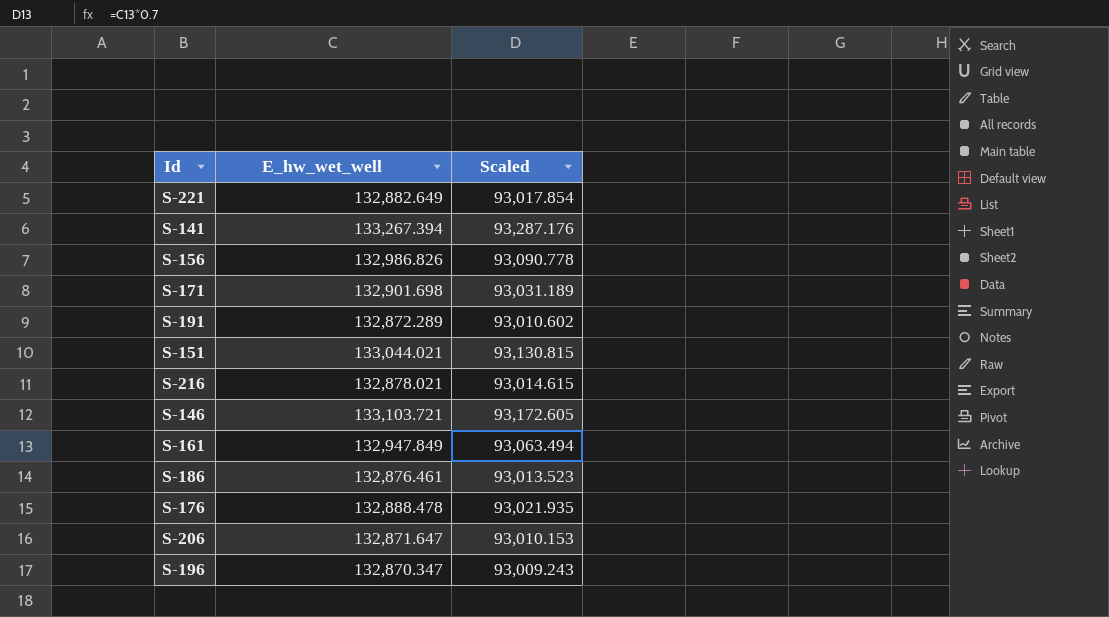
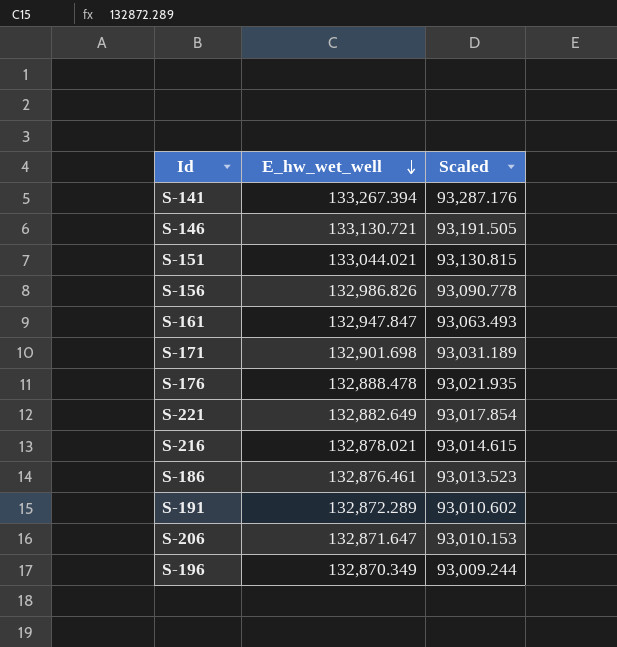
row order: none -> E_hw_wet_well descending
S-146 | E_hw_wet_well: 133,103.721 -> 133,130.721
S-146 | Scaled: 93,172.605 -> 93,191.505
S-161 | E_hw_wet_well: 132,947.849 -> 132,947.847
S-161 | Scaled: 93,063.494 -> 93,063.493
S-196 | E_hw_wet_well: 132,870.347 -> 132,870.349
S-196 | Scaled: 93,009.243 -> 93,009.244

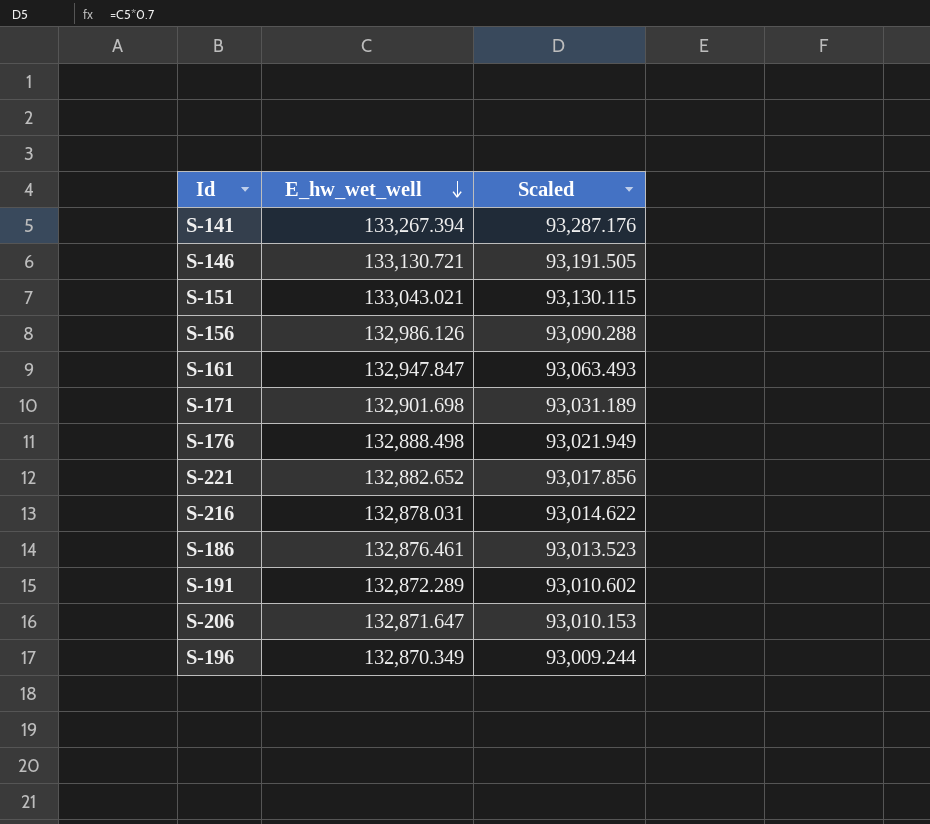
S-151 | E_hw_wet_well: 133,044.021 -> 133,043.021
S-151 | Scaled: 93,130.815 -> 93,130.115
S-156 | E_hw_wet_well: 132,986.826 -> 132,986.126
S-156 | Scaled: 93,090.778 -> 93,090.288
S-176 | E_hw_wet_well: 132,888.478 -> 132,888.498
S-176 | Scaled: 93,021.935 -> 93,021.949
S-221 | E_hw_wet_well: 132,882.649 -> 132,882.652
S-221 | Scaled: 93,017.854 -> 93,017.856
S-216 | E_hw_wet_well: 132,878.021 -> 132,878.031
S-216 | Scaled: 93,014.615 -> 93,014.622

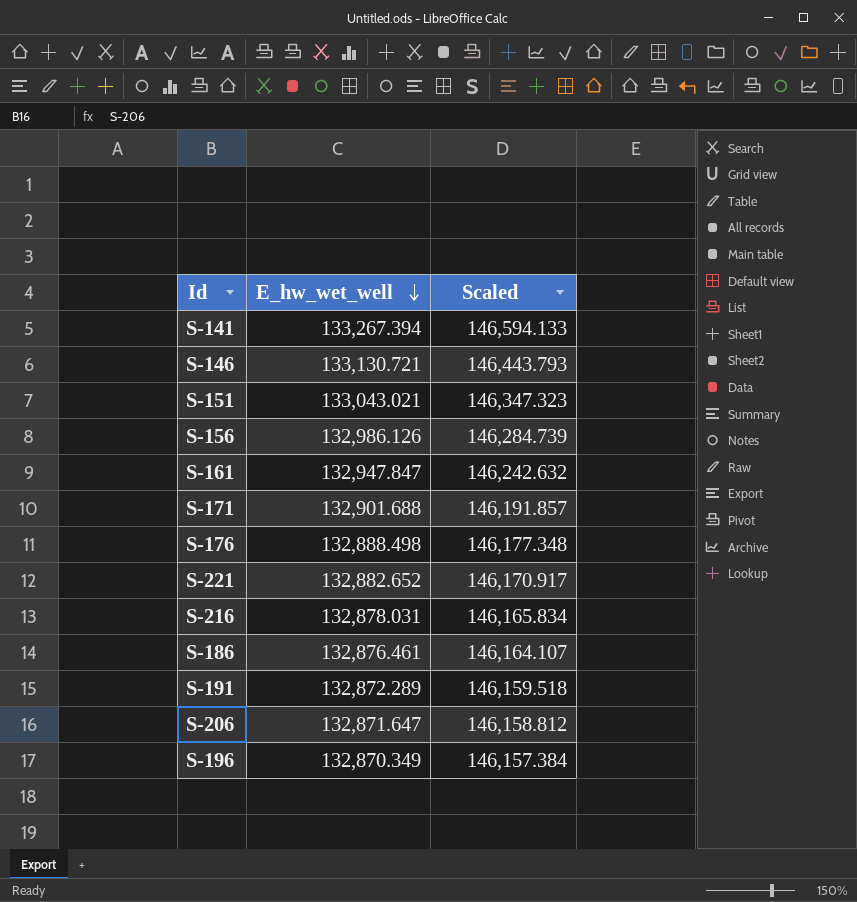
column Scaled | formula: [E_hw_wet_well] * 0.7 -> [E_hw_wet_well] * 1.1
S-171 | E_hw_wet_well: 132,901.698 -> 132,901.688

